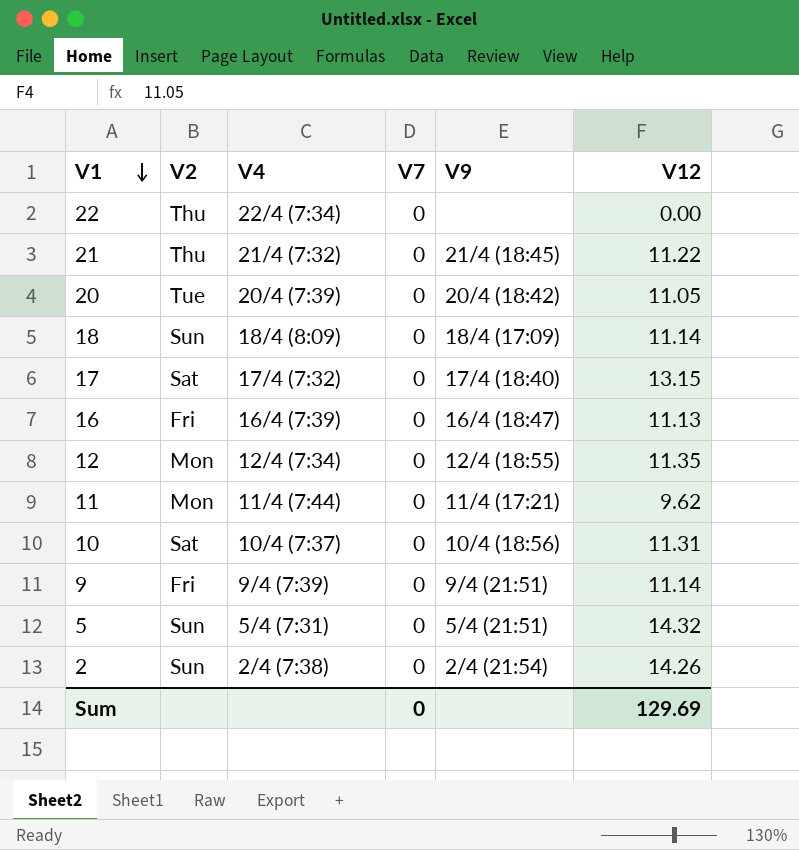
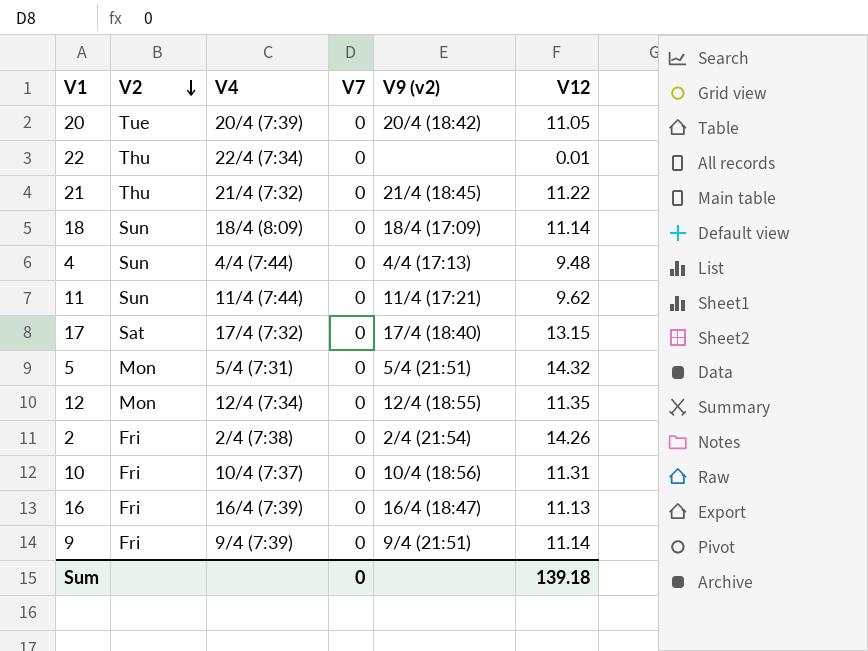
row order: V1 descending -> V2 descending
column name: V9 -> V9 (v2)
22 | V12: 0.00 -> 0.01
row 4: none -> Sun | 4/4 (7:44) | 0 | 4/4 (17:13) | 9.48
11 | V2: Mon -> Sun
5 | V2: Sun -> Mon
2 | V2: Sun -> Fri
10 | V2: Sat -> Fri
Sum | V12: 129.69 -> 139.18

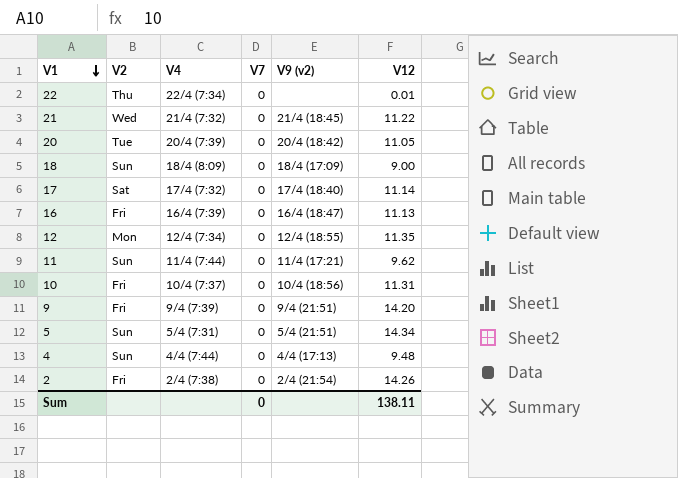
row order: V2 descending -> V1 descending
21 | V2: Thu -> Wed
18 | V12: 11.14 -> 9.00
17 | V12: 13.15 -> 11.14
9 | V12: 11.14 -> 14.20
5 | V2: Mon -> Sun
5 | V12: 14.32 -> 14.34
Sum | V12: 139.18 -> 138.11

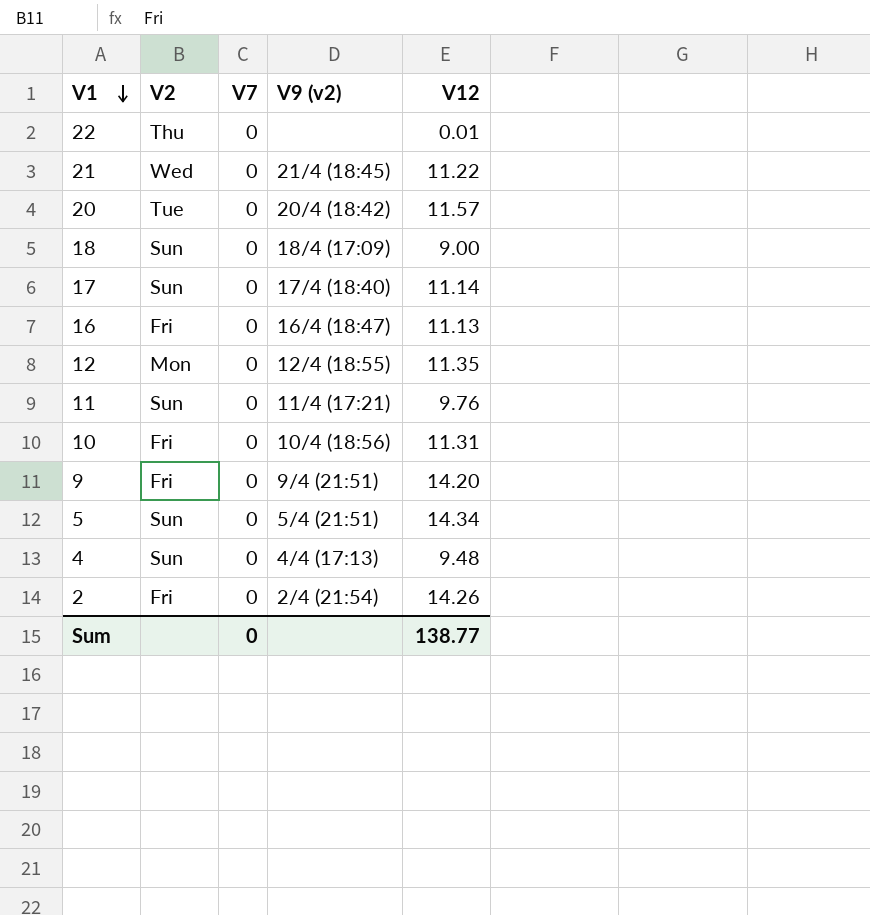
column V4 | position: 3 -> none
20 | V12: 11.05 -> 11.57
17 | V2: Sat -> Sun
11 | V12: 9.62 -> 9.76
Sum | V12: 138.11 -> 138.77

